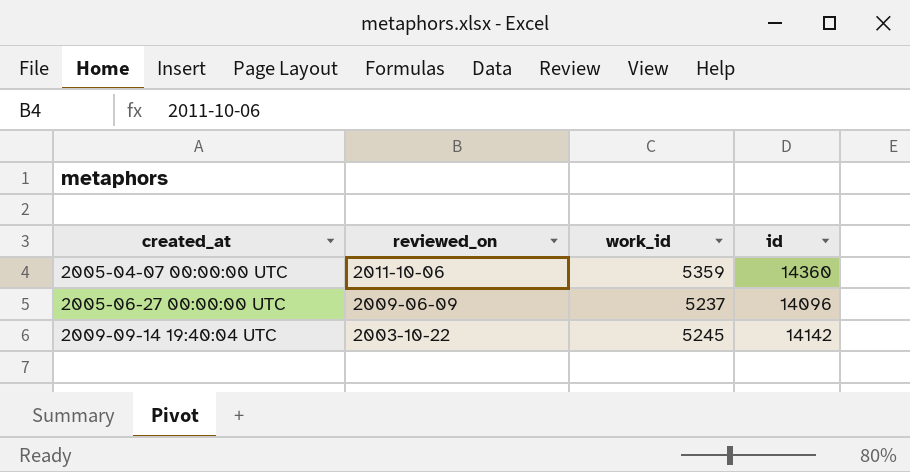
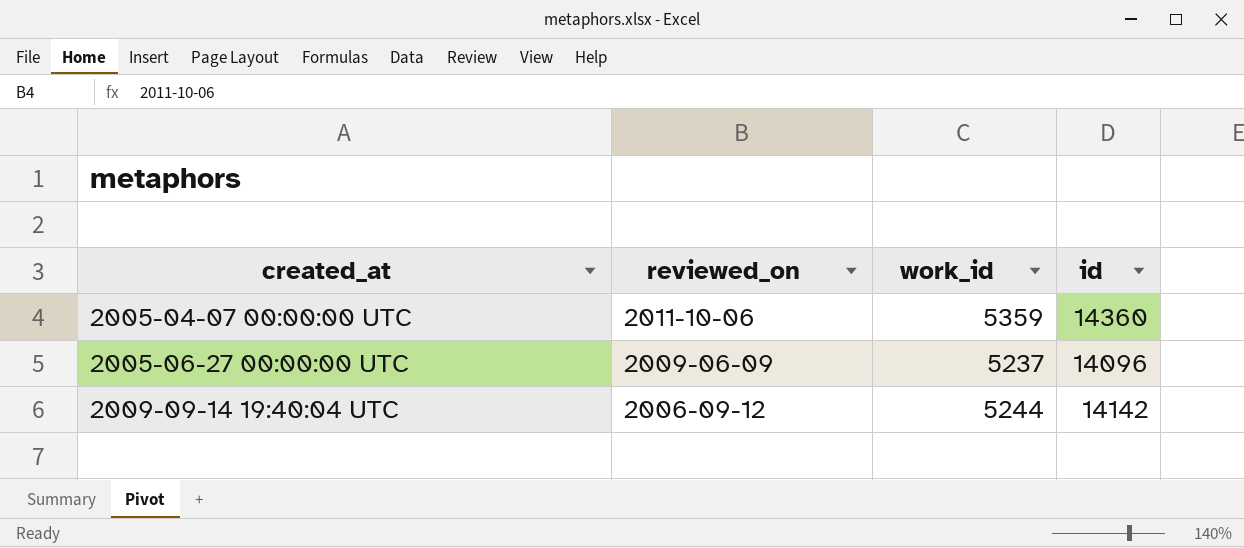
2009-09-14 19:40:04 UTC | reviewed_on: 2003-10-22 -> 2006-09-12
2009-09-14 19:40:04 UTC | work_id: 5245 -> 5244

